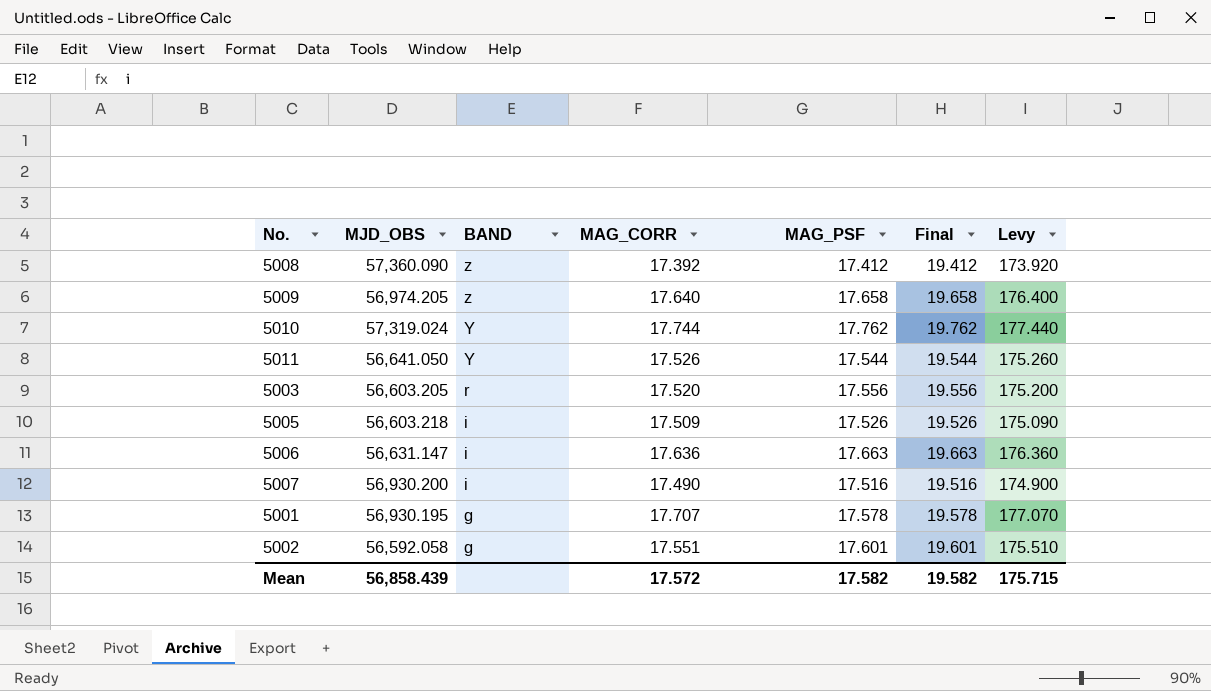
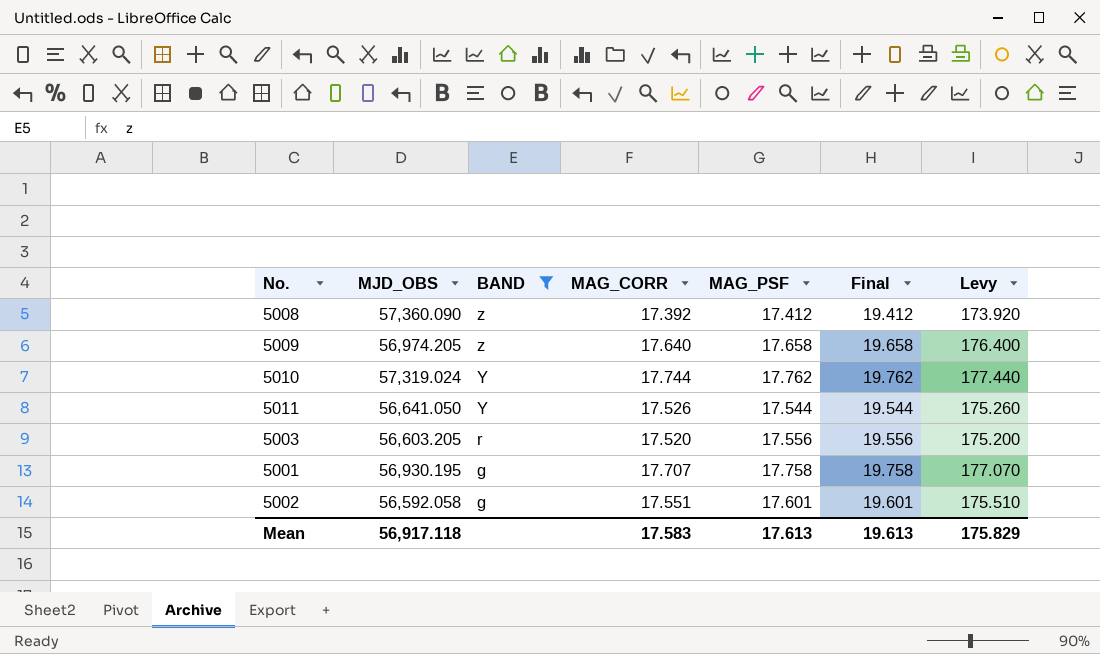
filter: none -> BAND != i
5001 | MAG_PSF: 17.578 -> 17.758
5001 | Final: 19.578 -> 19.758
Mean | MJD_OBS: 56,858.439 -> 56,917.118
Mean | MAG_CORR: 17.572 -> 17.583
Mean | MAG_PSF: 17.582 -> 17.613
Mean | Final: 19.582 -> 19.613
Mean | Levy: 175.715 -> 175.829

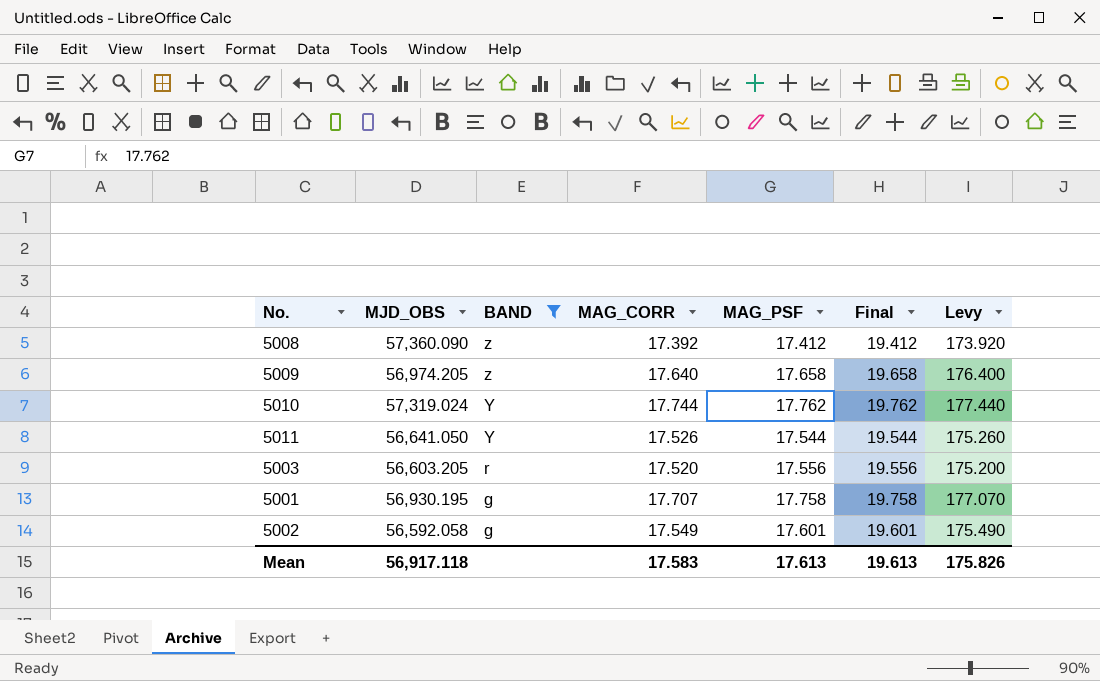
5002 | MAG_CORR: 17.551 -> 17.549
5002 | Levy: 175.510 -> 175.490
Mean | Levy: 175.829 -> 175.826

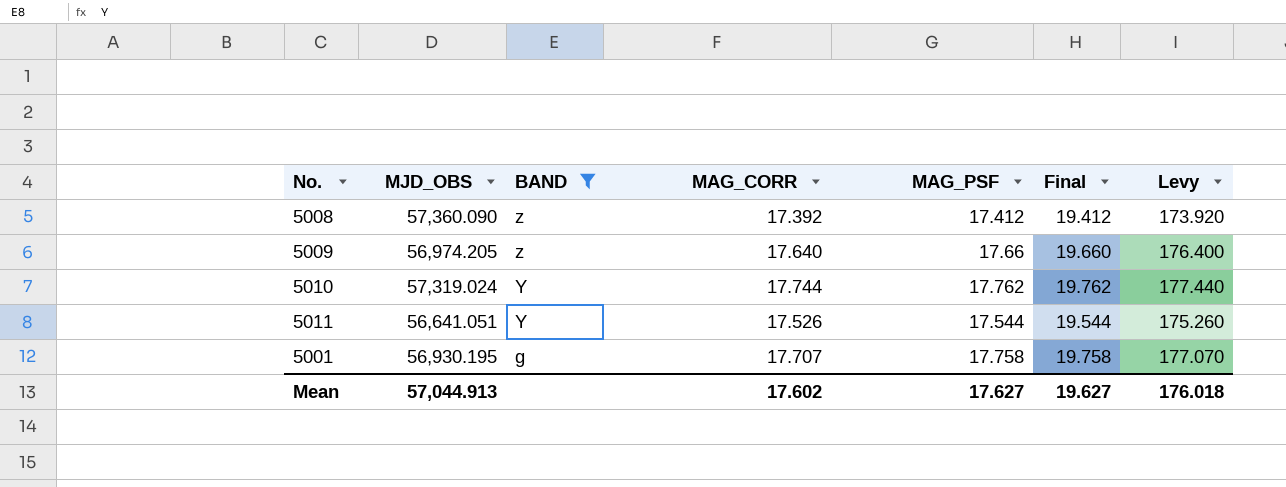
row 5003: 56,603.205 | r | 17.520 | 17.556 | 19.556 | 175.200 -> none
row 5002: 56,592.058 | g | 17.549 | 17.601 | 19.601 | 175.490 -> none
5009 | MAG_PSF: 17.658 -> 17.66
5009 | Final: 19.658 -> 19.660
5011 | MJD_OBS: 56,641.050 -> 56,641.051
Mean | MJD_OBS: 56,917.118 -> 57,044.913
Mean | MAG_CORR: 17.583 -> 17.602
Mean | MAG_PSF: 17.613 -> 17.627
Mean | Final: 19.613 -> 19.627
Mean | Levy: 175.826 -> 176.018

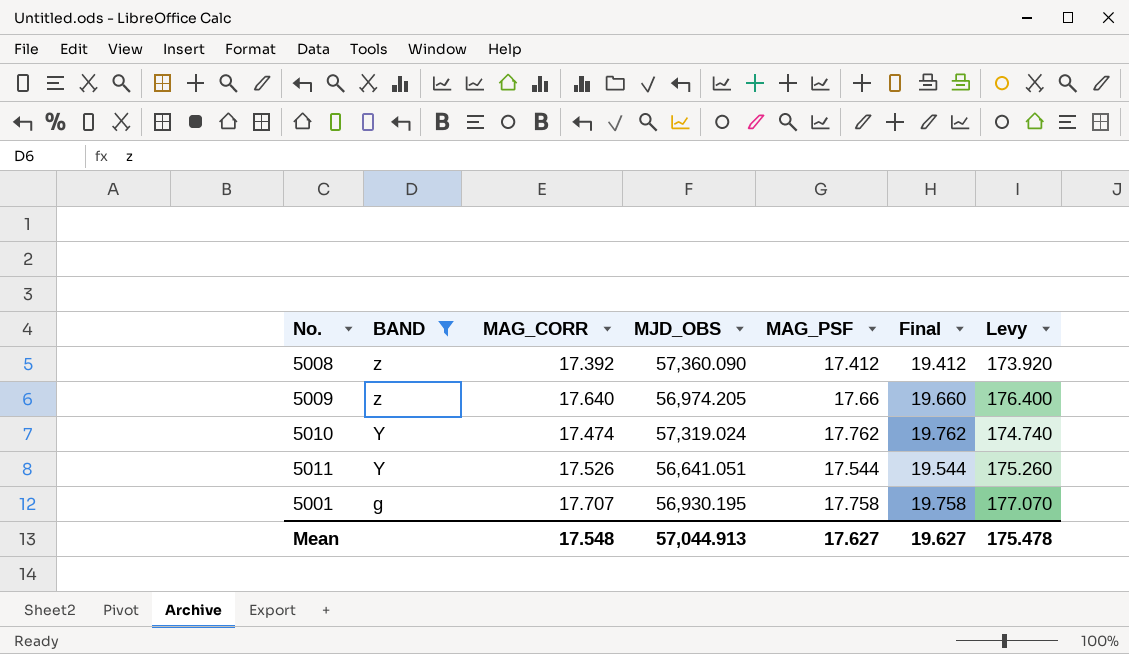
column MJD_OBS | position: 2 -> 4
5010 | MAG_CORR: 17.744 -> 17.474
5010 | Levy: 177.440 -> 174.740
Mean | MAG_CORR: 17.602 -> 17.548
Mean | Levy: 176.018 -> 175.478

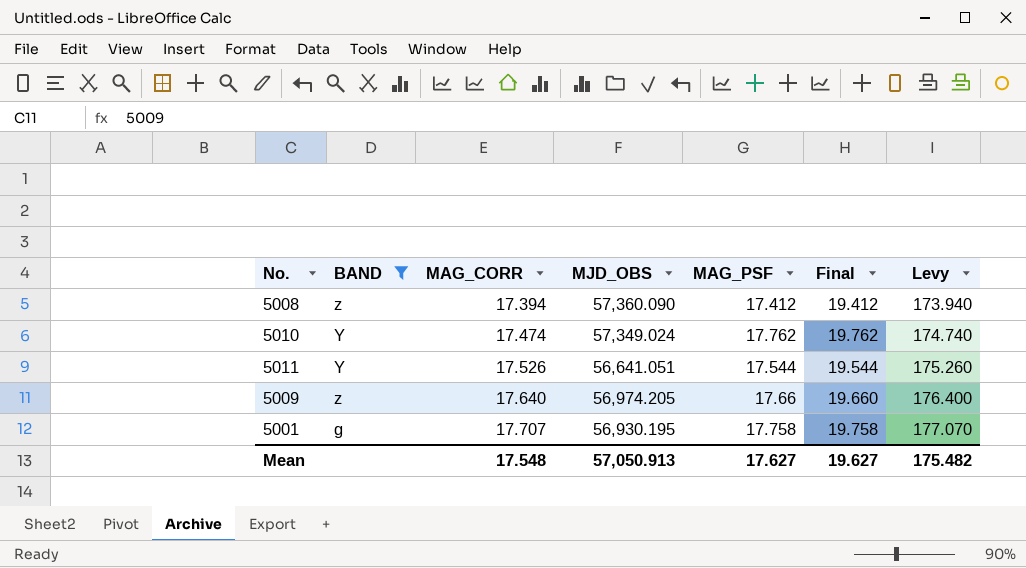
row order: BAND descending -> MAG_CORR ascending
5008 | MAG_CORR: 17.392 -> 17.394
5008 | Levy: 173.920 -> 173.940
5010 | MJD_OBS: 57,319.024 -> 57,349.024
Mean | MJD_OBS: 57,044.913 -> 57,050.913
Mean | Levy: 175.478 -> 175.482

